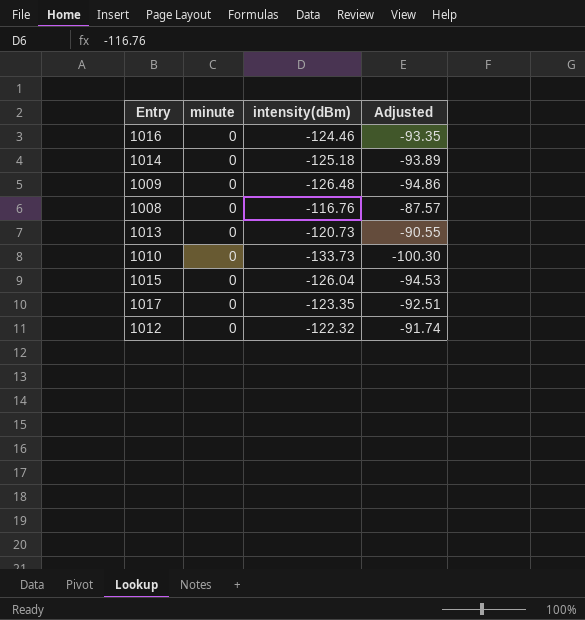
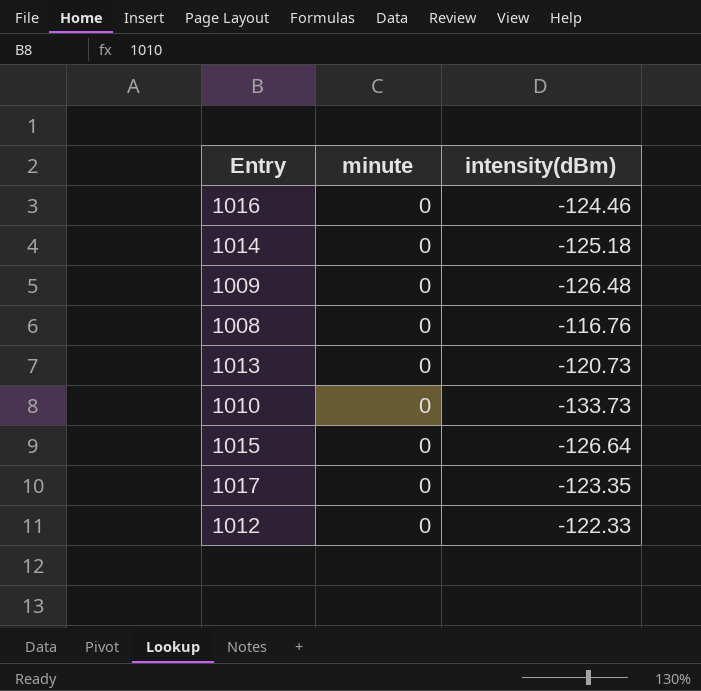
column Adjusted | formula: [intensity(dBm)] * 0.75 -> none
1015 | intensity(dBm): -126.04 -> -126.64
1012 | intensity(dBm): -122.32 -> -122.33

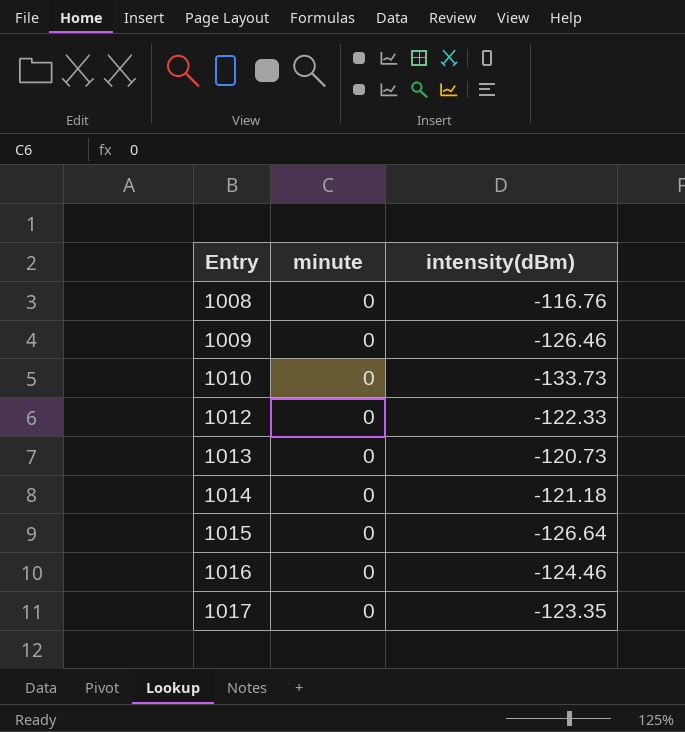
row order: none -> Entry ascending
1009 | intensity(dBm): -126.48 -> -126.46
1014 | intensity(dBm): -125.18 -> -121.18

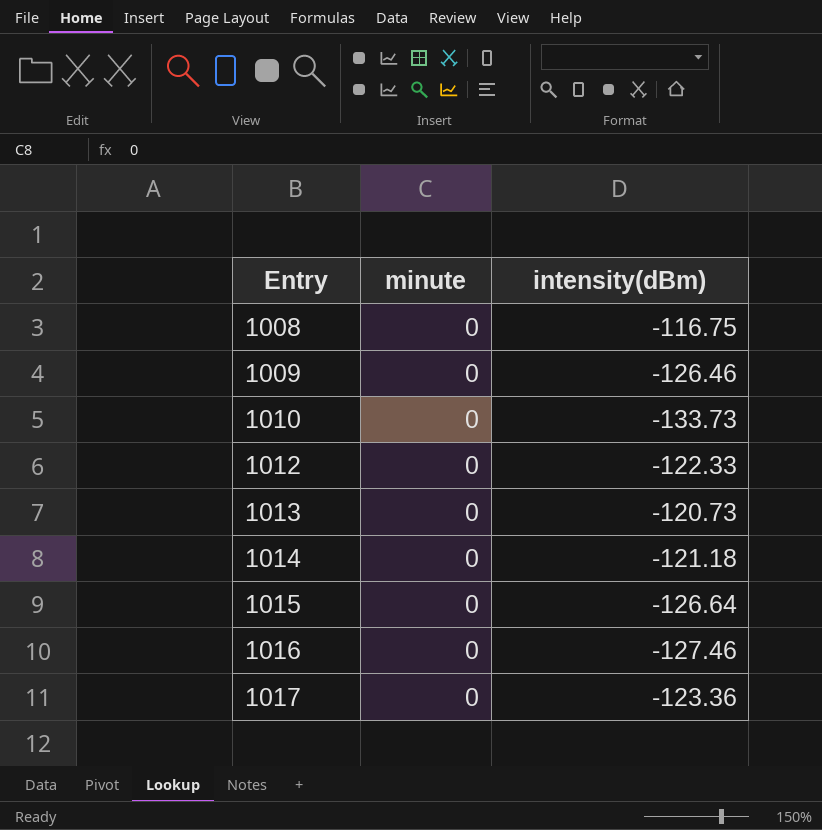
1008 | intensity(dBm): -116.76 -> -116.75
1016 | intensity(dBm): -124.46 -> -127.46
1017 | intensity(dBm): -123.35 -> -123.36

